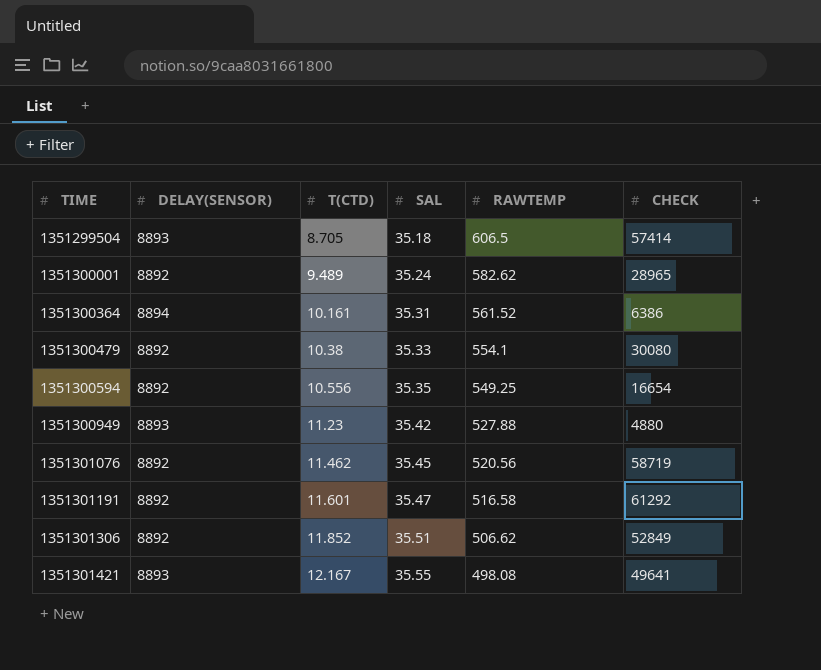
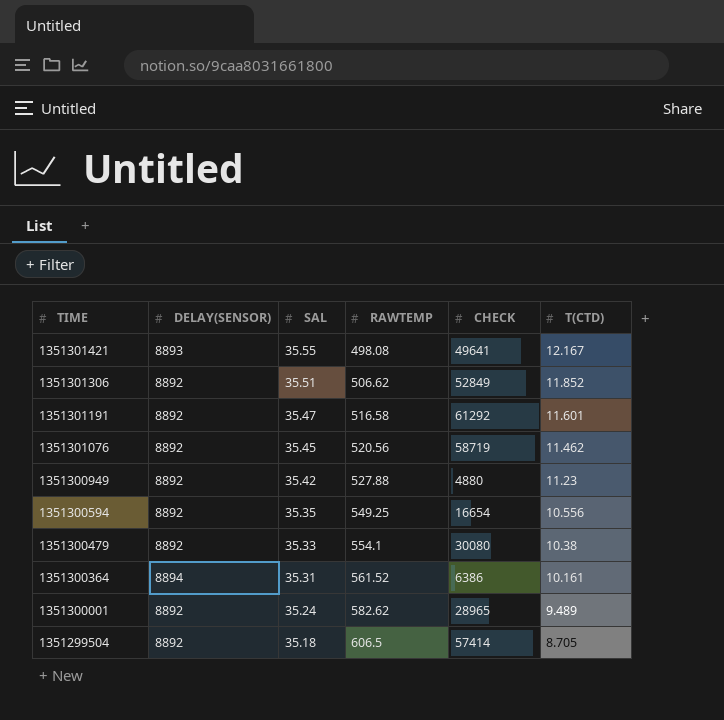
row order: TIME ascending -> TIME descending
column T(CTD) | position: 3 -> 6
1351300949 | DELAY(SENSOR): 8893 -> 8892
1351299504 | DELAY(SENSOR): 8893 -> 8892

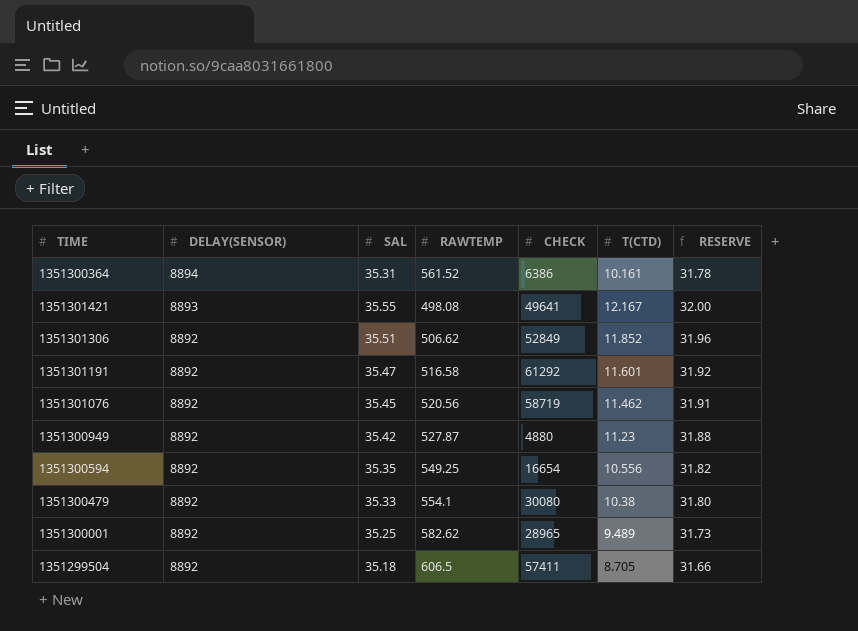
row order: TIME descending -> DELAY(SENSOR) descending
column RESERVE | formula: none -> [SAL] * 0.9
1351300949 | RAWTEMP: 527.88 -> 527.87
1351300001 | SAL: 35.24 -> 35.25
1351299504 | CHECK: 57414 -> 57411

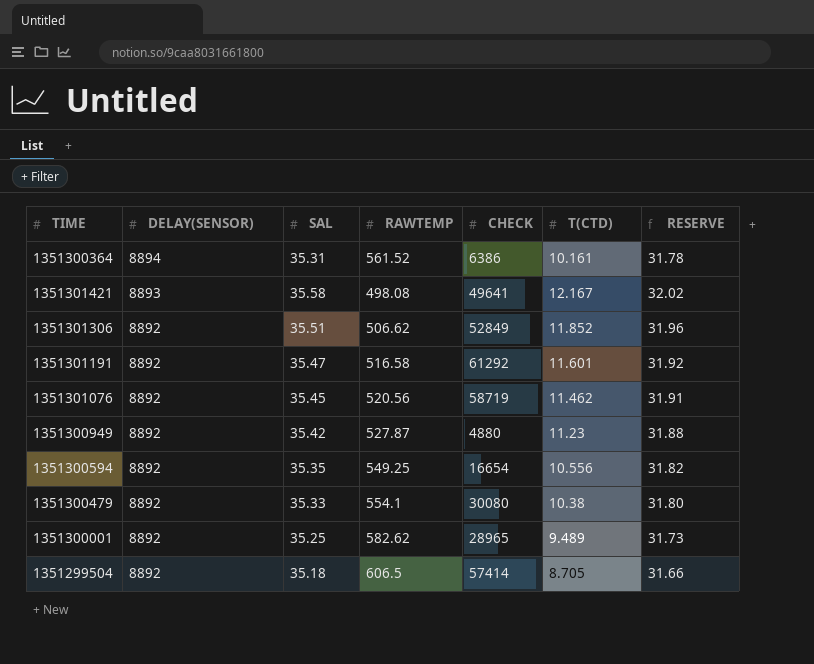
1351301421 | SAL: 35.55 -> 35.58
1351301421 | RESERVE: 32.00 -> 32.02
1351299504 | CHECK: 57411 -> 57414

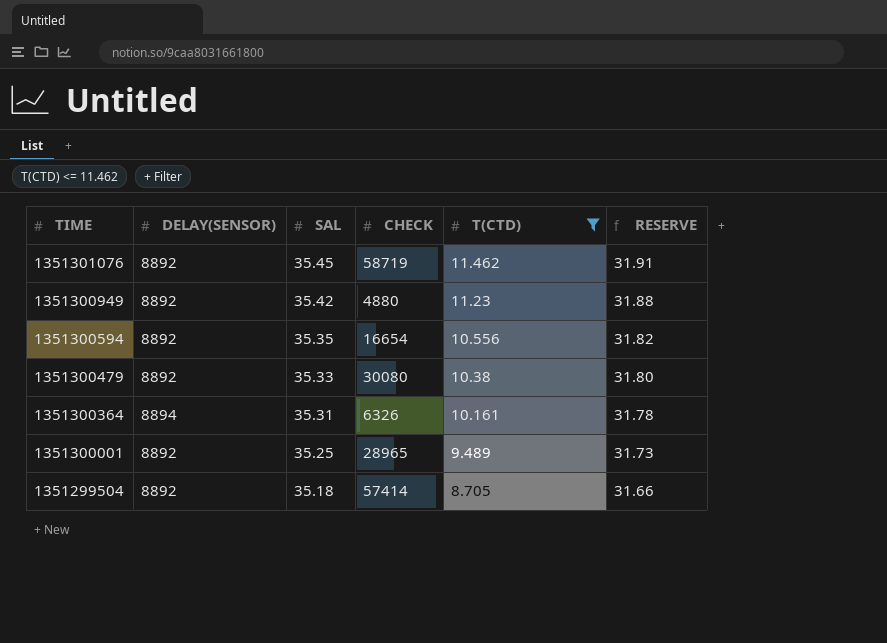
filter: none -> T(CTD) <= 11.462
row order: DELAY(SENSOR) descending -> TIME descending
column RAWTEMP | position: 4 -> none
1351300364 | CHECK: 6386 -> 6326

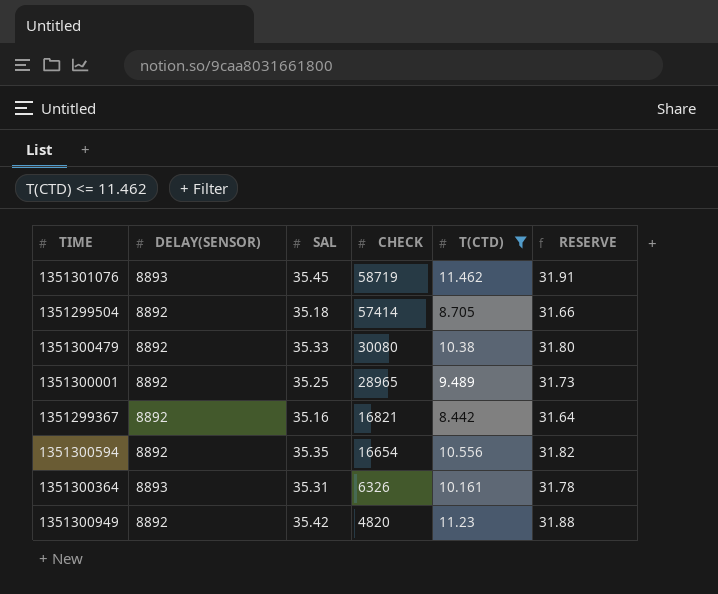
row order: TIME descending -> CHECK descending
1351301076 | DELAY(SENSOR): 8892 -> 8893
row 1351299367: none -> 8892 | 35.16 | 16821 | 8.442 | 31.64
1351300364 | DELAY(SENSOR): 8894 -> 8893
1351300949 | CHECK: 4880 -> 4820

